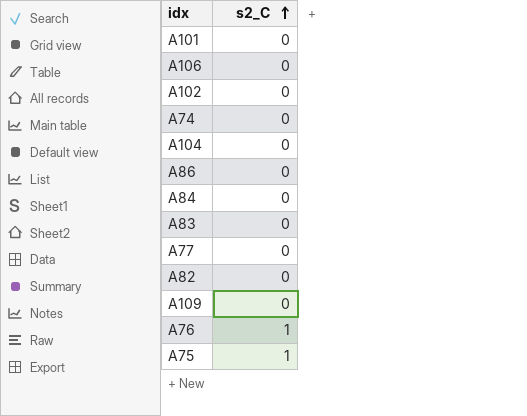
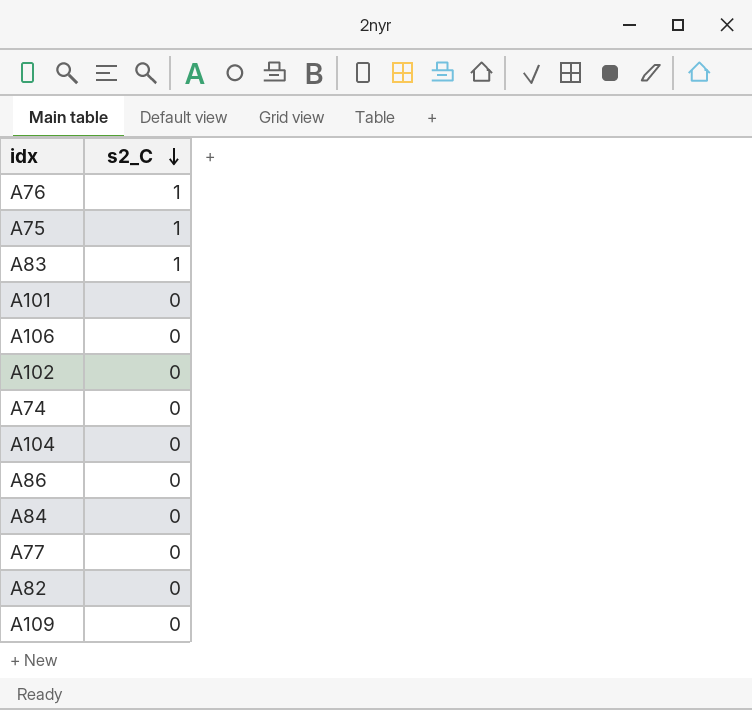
row order: s2_C ascending -> s2_C descending
A83 | s2_C: 0 -> 1

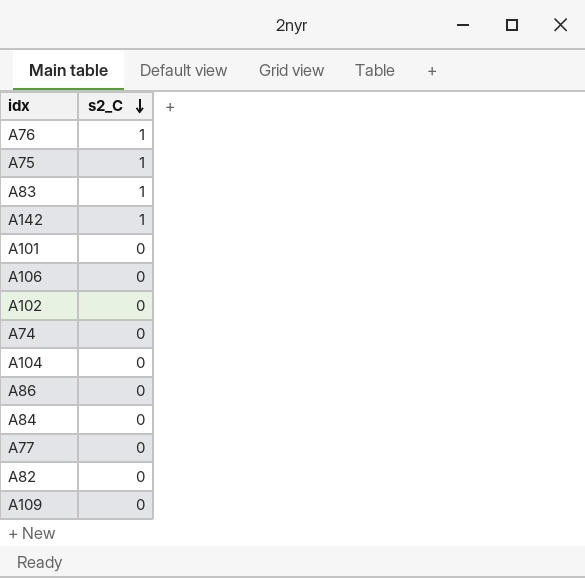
row A142: none -> 1

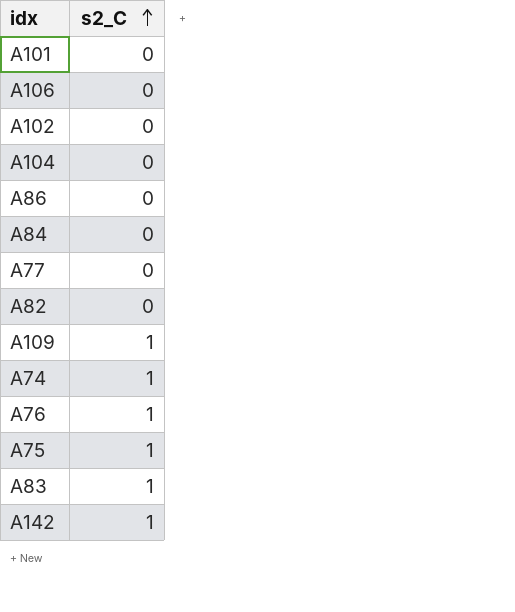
row order: s2_C descending -> s2_C ascending
A109 | s2_C: 0 -> 1
A74 | s2_C: 0 -> 1

